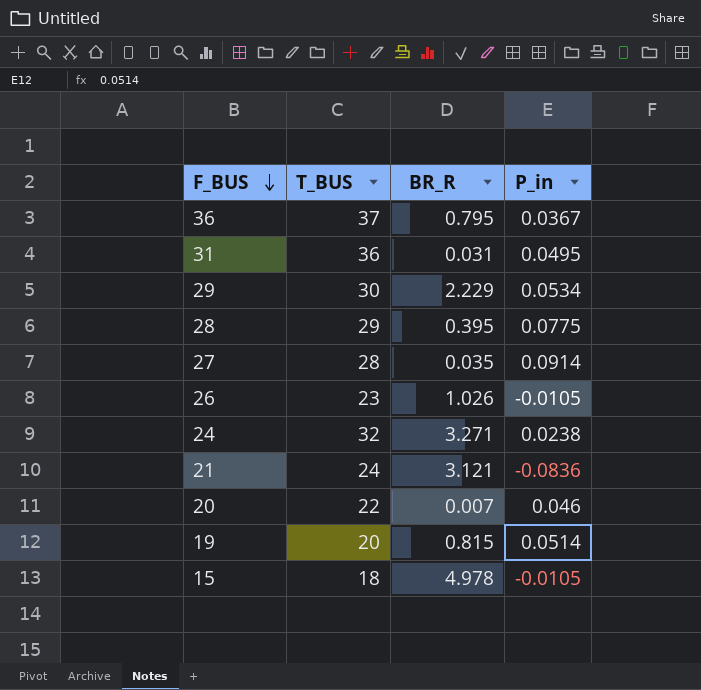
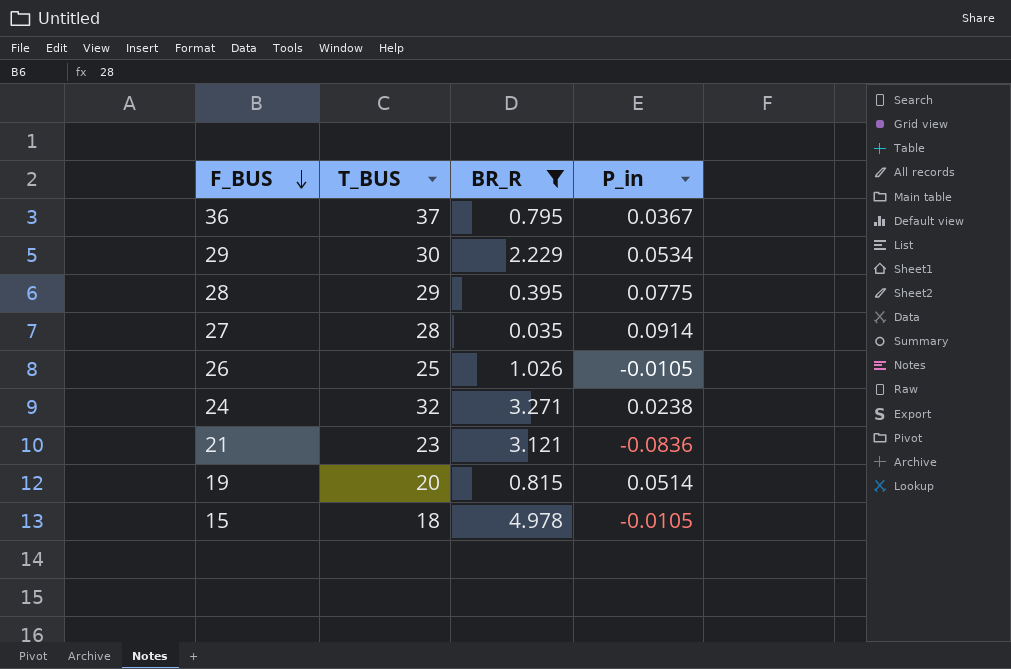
filter: none -> BR_R >= 0.035
26 | T_BUS: 23 -> 25
21 | T_BUS: 24 -> 23

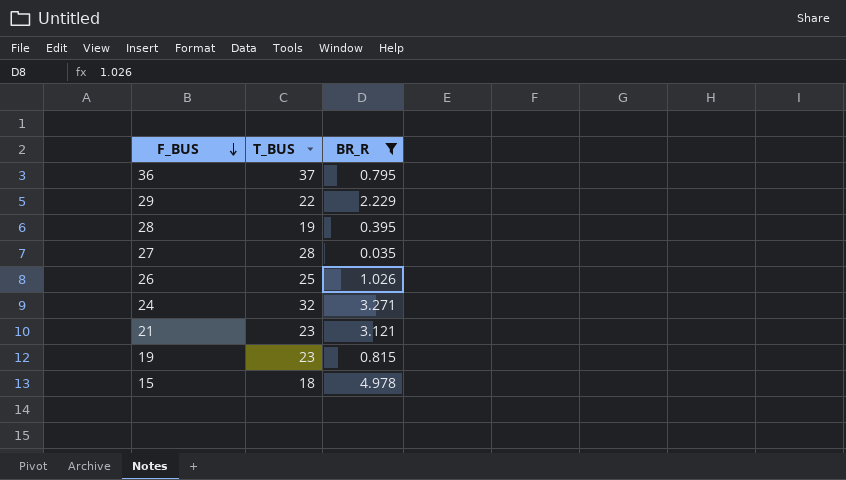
column P_in | position: 4 -> none
29 | T_BUS: 30 -> 22
28 | T_BUS: 29 -> 19
19 | T_BUS: 20 -> 23

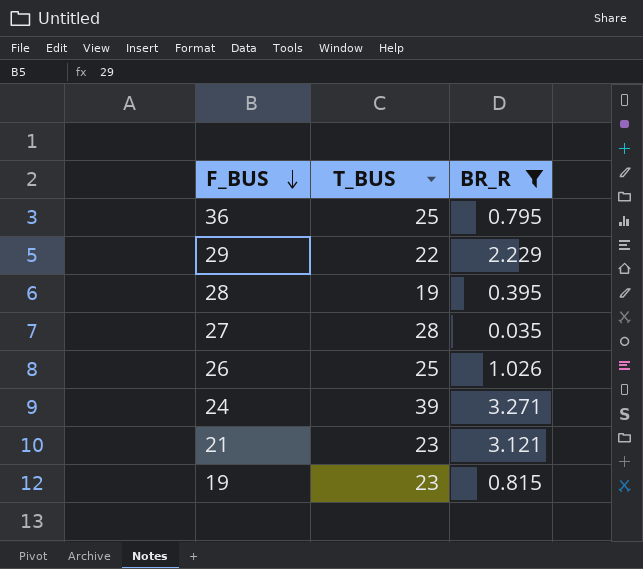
row 15: 18 | 4.978 -> none
36 | T_BUS: 37 -> 25
24 | T_BUS: 32 -> 39

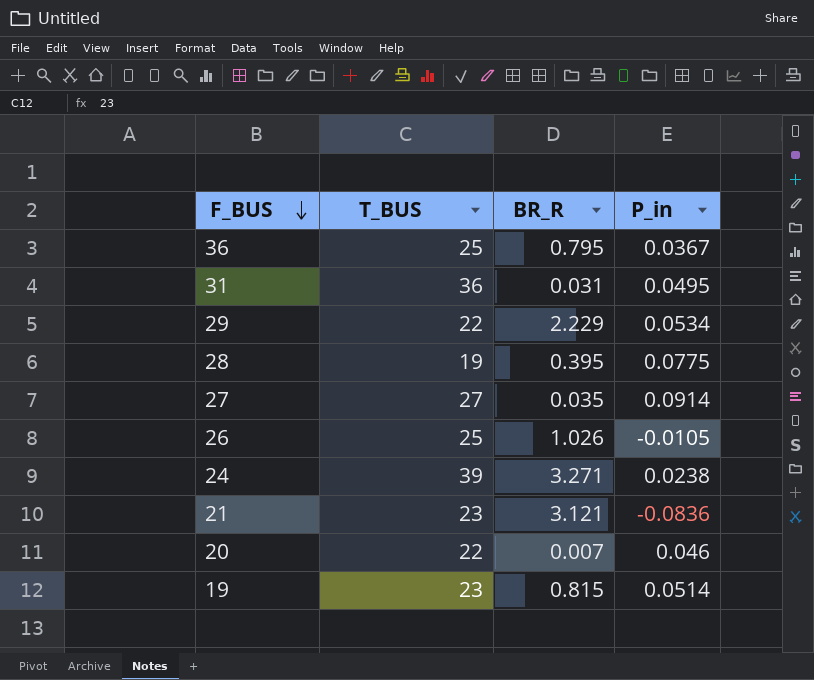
filter: BR_R >= 0.035 -> none
column P_in | position: none -> 4
27 | T_BUS: 28 -> 27

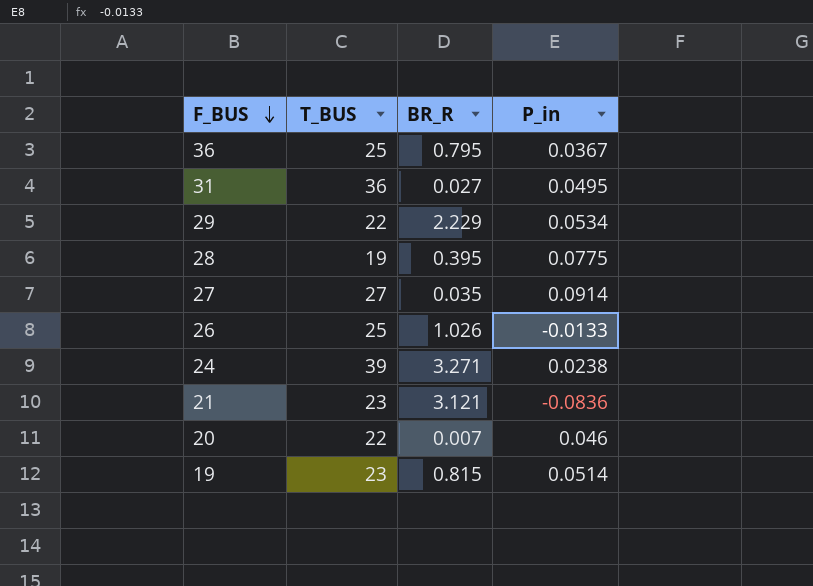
31 | BR_R: 0.031 -> 0.027
26 | P_in: -0.0105 -> -0.0133

